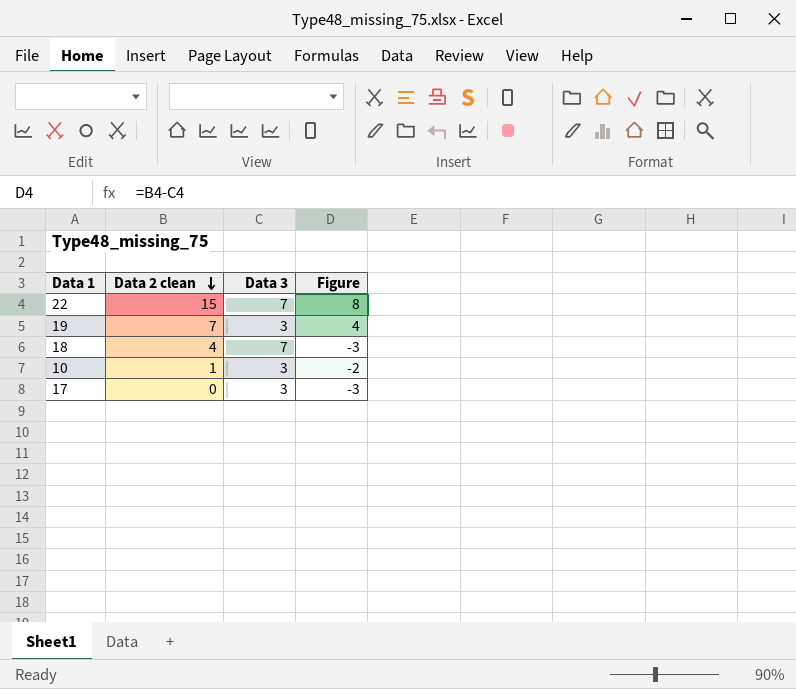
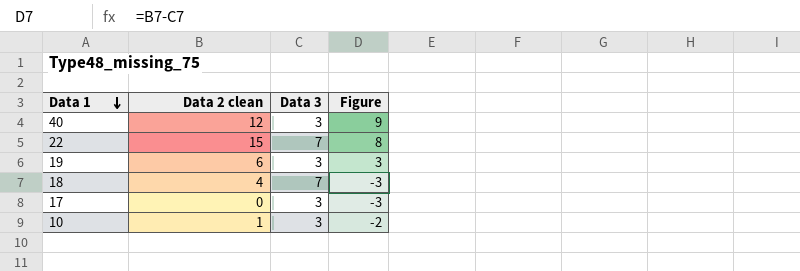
row order: Data 2 clean descending -> Data 1 descending
row 40: none -> 12 | 3 | 9
19 | Data 2 clean: 7 -> 6
19 | Figure: 4 -> 3

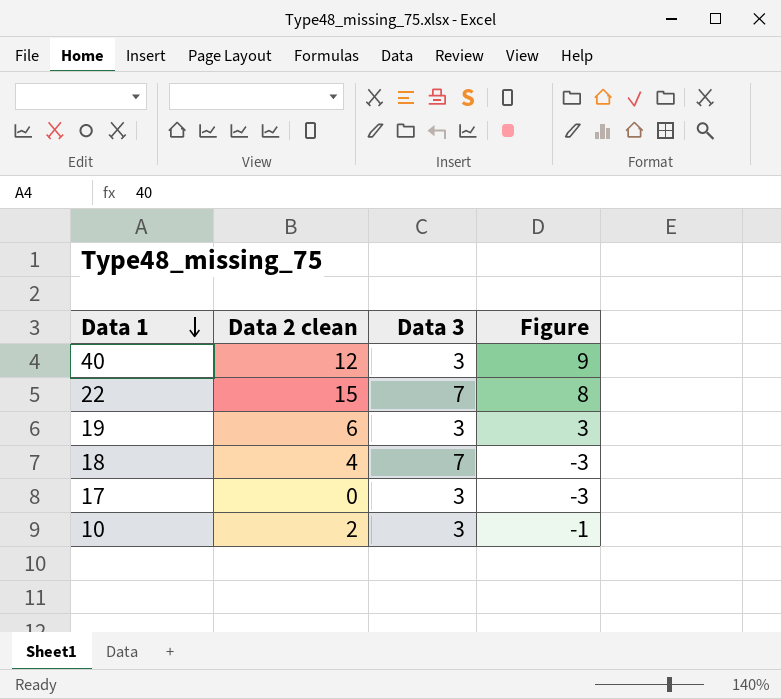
10 | Data 2 clean: 1 -> 2
10 | Figure: -2 -> -1

